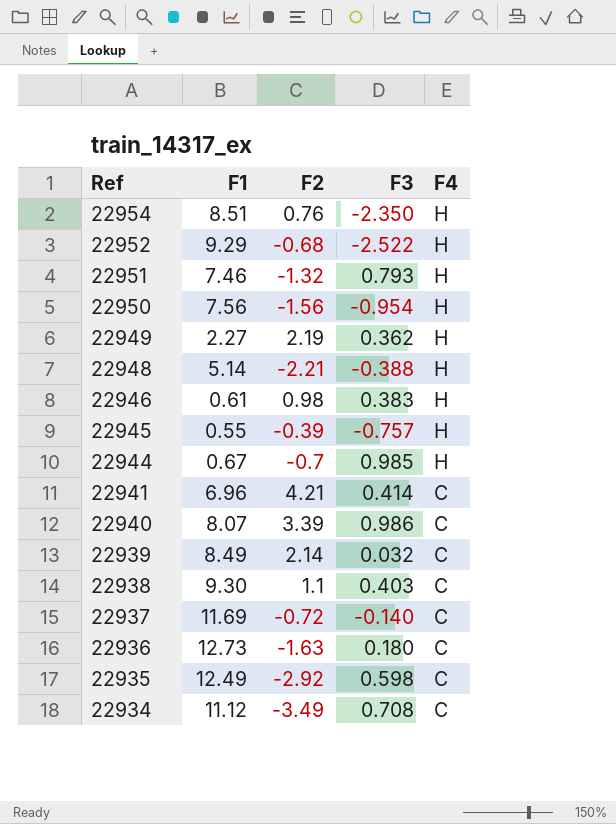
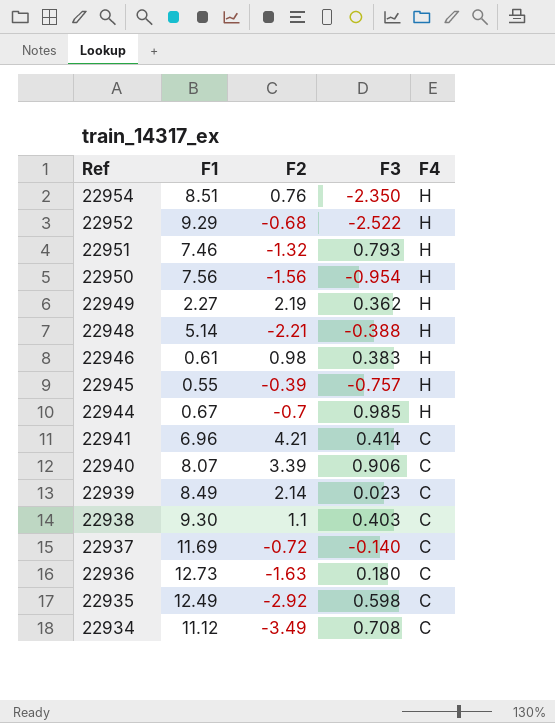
22940 | F3: 0.986 -> 0.906
22939 | F3: 0.032 -> 0.023

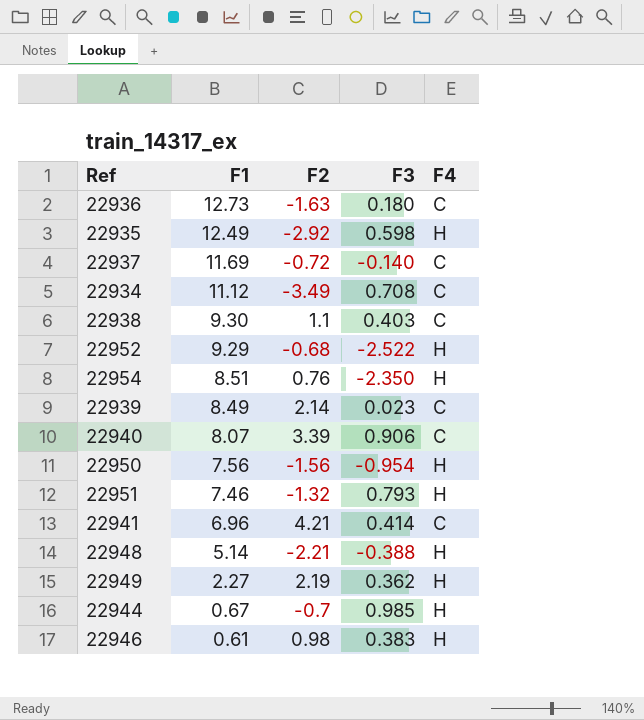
row order: Ref descending -> F1 descending
row 22945: 0.55 | -0.39 | -0.757 | H -> none
22935 | F4: C -> H

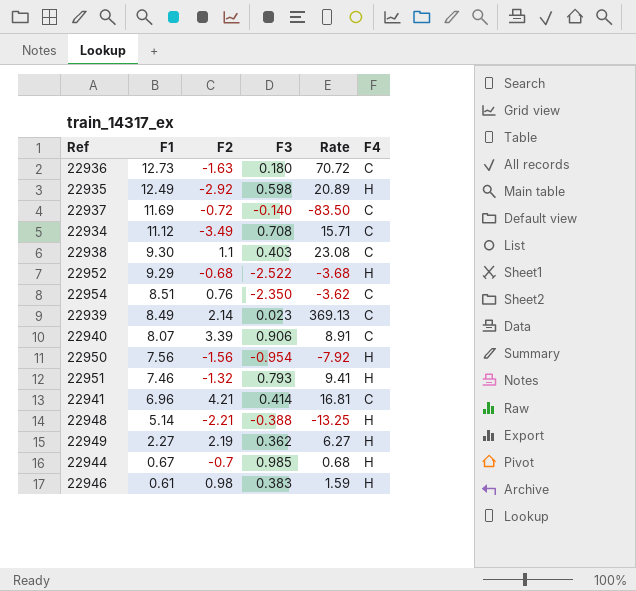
column Rate | formula: none -> [F1] / [F3]
22954 | F4: H -> C

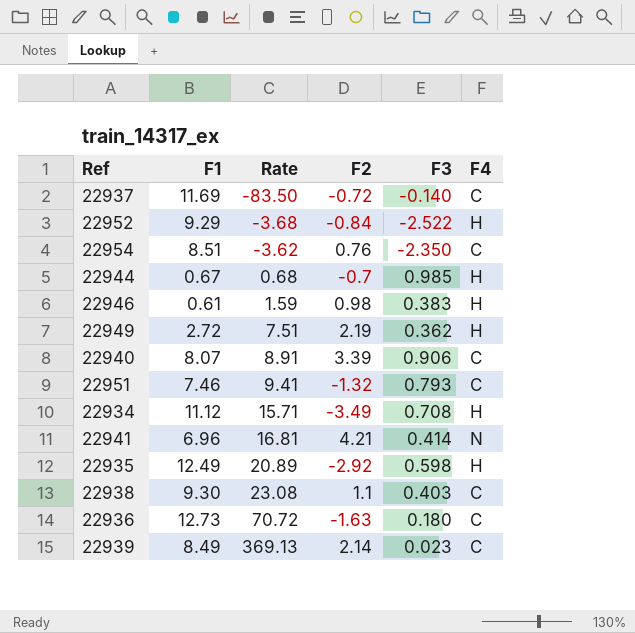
row order: F1 descending -> Rate ascending
column Rate | position: 5 -> 3
row 22950: 7.56 | -1.56 | -0.954 | -7.92 | H -> none
row 22948: 5.14 | -2.21 | -0.388 | -13.25 | H -> none
22952 | F2: -0.68 -> -0.84
22949 | F1: 2.27 -> 2.72
22949 | Rate: 6.27 -> 7.51
22951 | F4: H -> C
22934 | F4: C -> H
22941 | F4: C -> N

